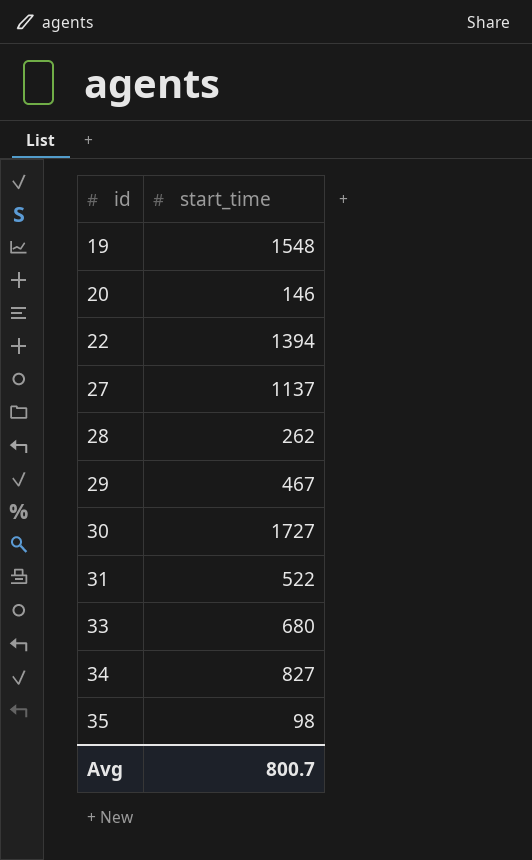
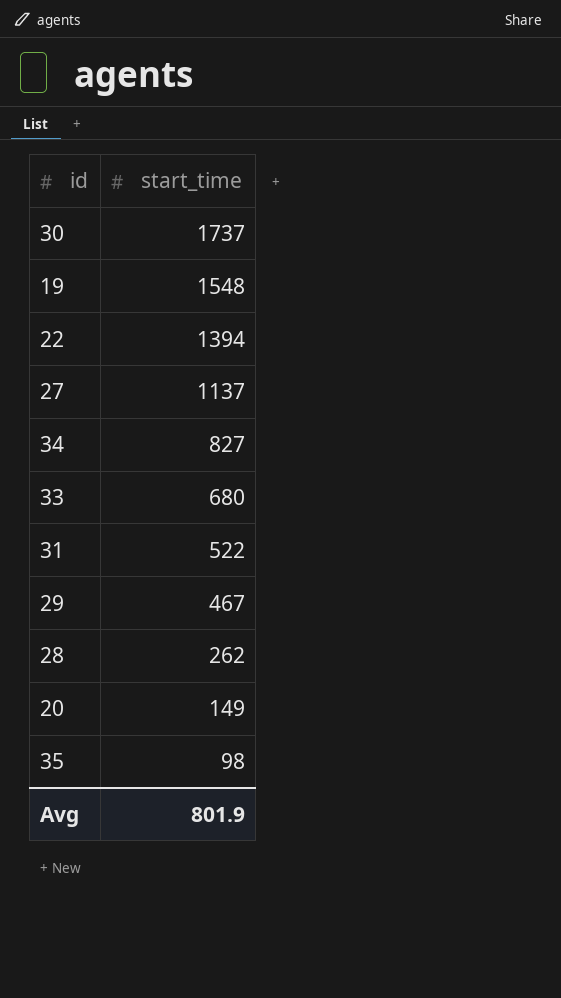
row order: id ascending -> start_time descending
30 | start_time: 1727 -> 1737
20 | start_time: 146 -> 149
Avg | start_time: 800.7 -> 801.9

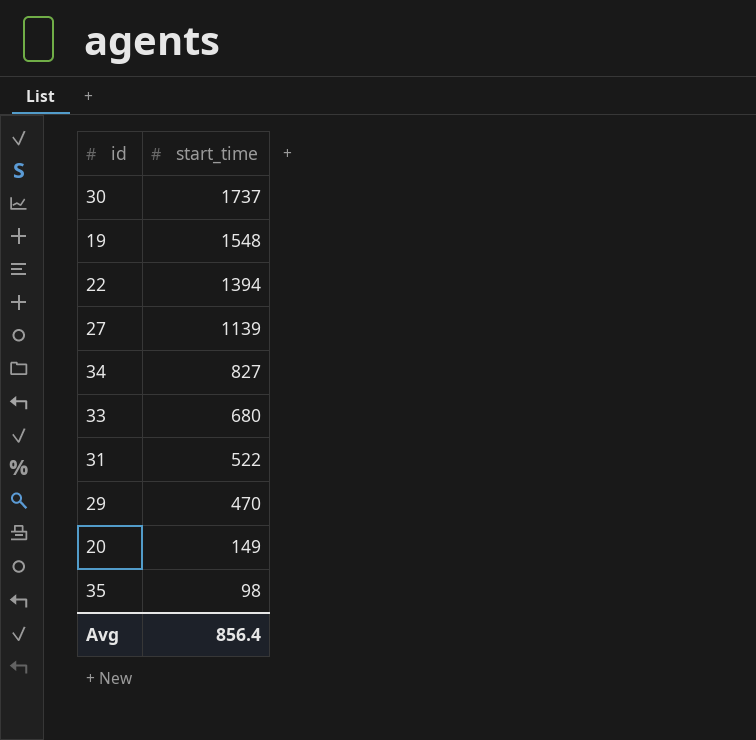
row 28: 262 -> none
27 | start_time: 1137 -> 1139
29 | start_time: 467 -> 470
Avg | start_time: 801.9 -> 856.4

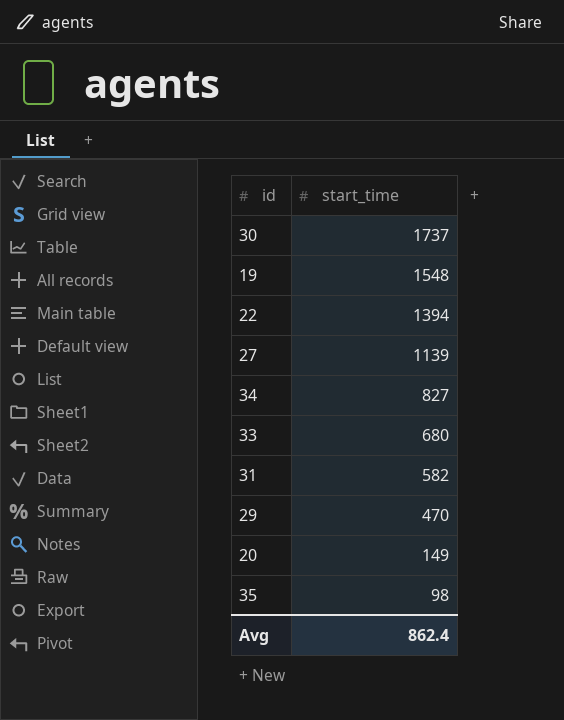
31 | start_time: 522 -> 582
Avg | start_time: 856.4 -> 862.4

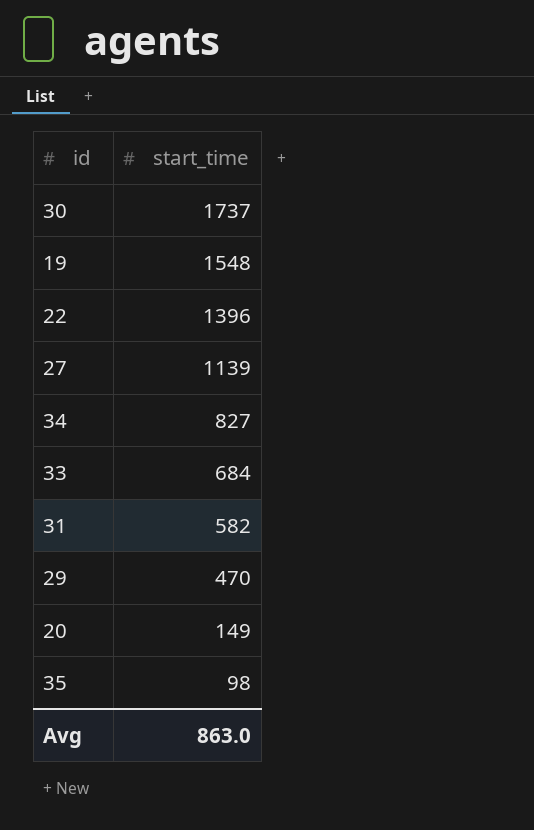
22 | start_time: 1394 -> 1396
33 | start_time: 680 -> 684
Avg | start_time: 862.4 -> 863.0

